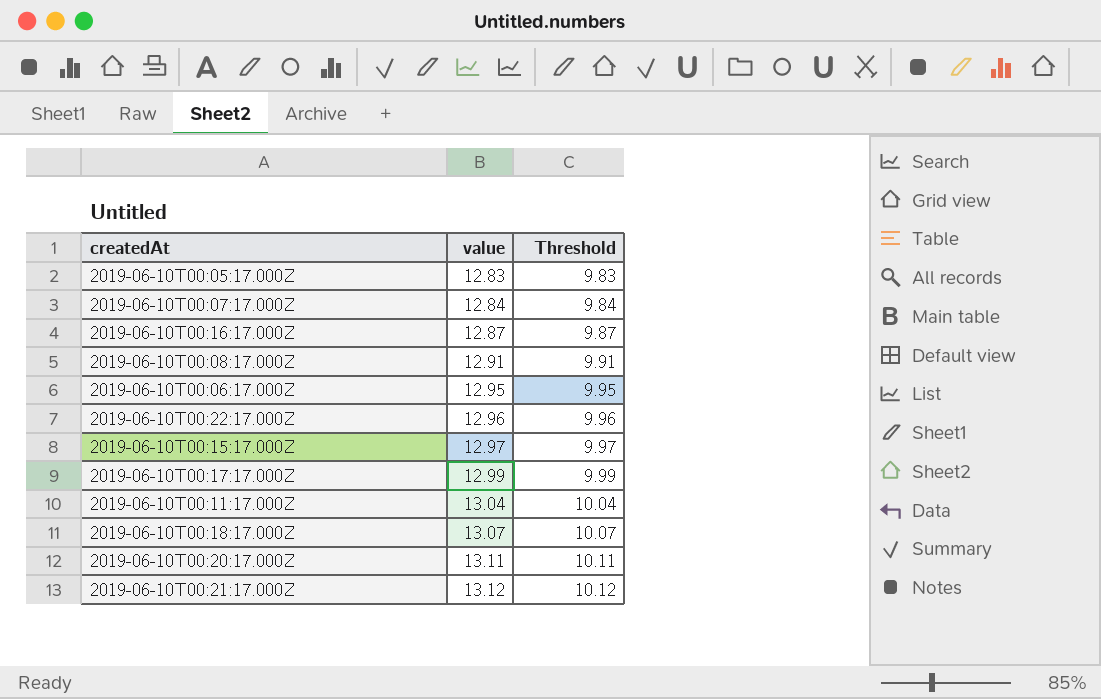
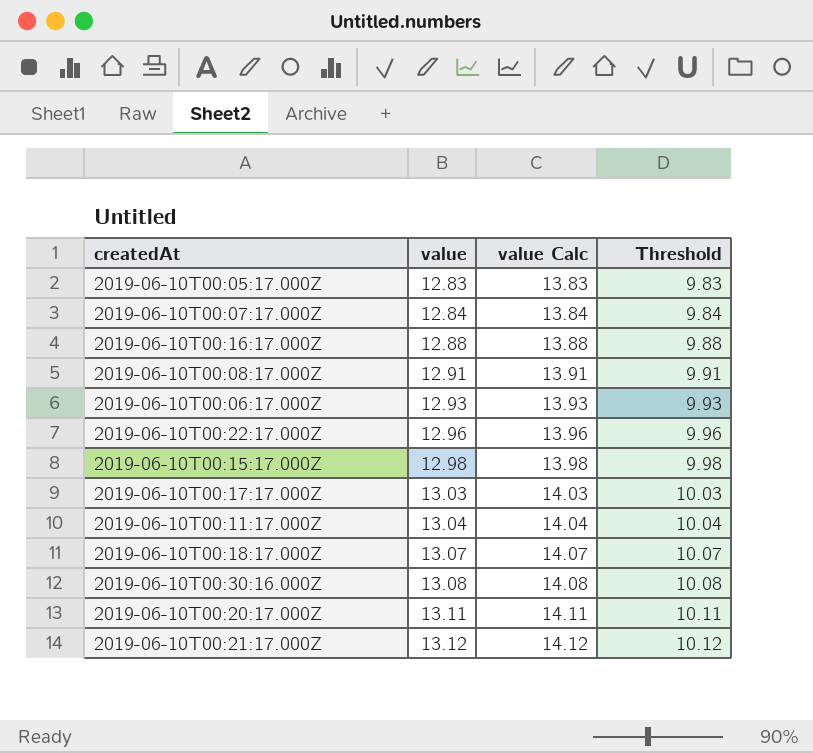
column value Calc | formula: none -> [value] + 1
2019-06-10T00:16:17.000Z | value: 12.87 -> 12.88
2019-06-10T00:16:17.000Z | Threshold: 9.87 -> 9.88
2019-06-10T00:06:17.000Z | value: 12.95 -> 12.93
2019-06-10T00:06:17.000Z | Threshold: 9.95 -> 9.93
2019-06-10T00:15:17.000Z | value: 12.97 -> 12.98
2019-06-10T00:15:17.000Z | Threshold: 9.97 -> 9.98
2019-06-10T00:17:17.000Z | value: 12.99 -> 13.03
2019-06-10T00:17:17.000Z | Threshold: 9.99 -> 10.03
row 2019-06-10T00:30:16.000Z: none -> 13.08 | 14.08 | 10.08

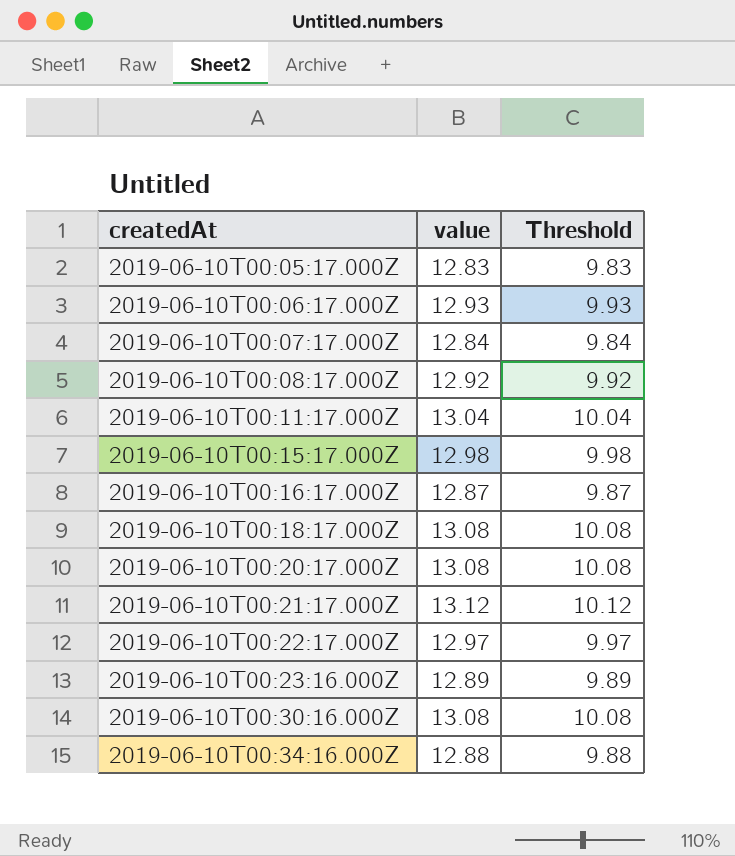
row order: value ascending -> createdAt ascending
column value Calc | formula: [value] + 1 -> none
row 2019-06-10T00:17:17.000Z: 13.03 | 14.03 | 10.03 -> none
2019-06-10T00:08:17.000Z | value: 12.91 -> 12.92
2019-06-10T00:08:17.000Z | Threshold: 9.91 -> 9.92
2019-06-10T00:16:17.000Z | value: 12.88 -> 12.87
2019-06-10T00:16:17.000Z | Threshold: 9.88 -> 9.87
2019-06-10T00:18:17.000Z | value: 13.07 -> 13.08
2019-06-10T00:18:17.000Z | Threshold: 10.07 -> 10.08
2019-06-10T00:20:17.000Z | value: 13.11 -> 13.08
2019-06-10T00:20:17.000Z | Threshold: 10.11 -> 10.08
2019-06-10T00:22:17.000Z | value: 12.96 -> 12.97
2019-06-10T00:22:17.000Z | Threshold: 9.96 -> 9.97
row 2019-06-10T00:23:16.000Z: none -> 12.89 | 9.89
row 2019-06-10T00:34:16.000Z: none -> 12.88 | 9.88

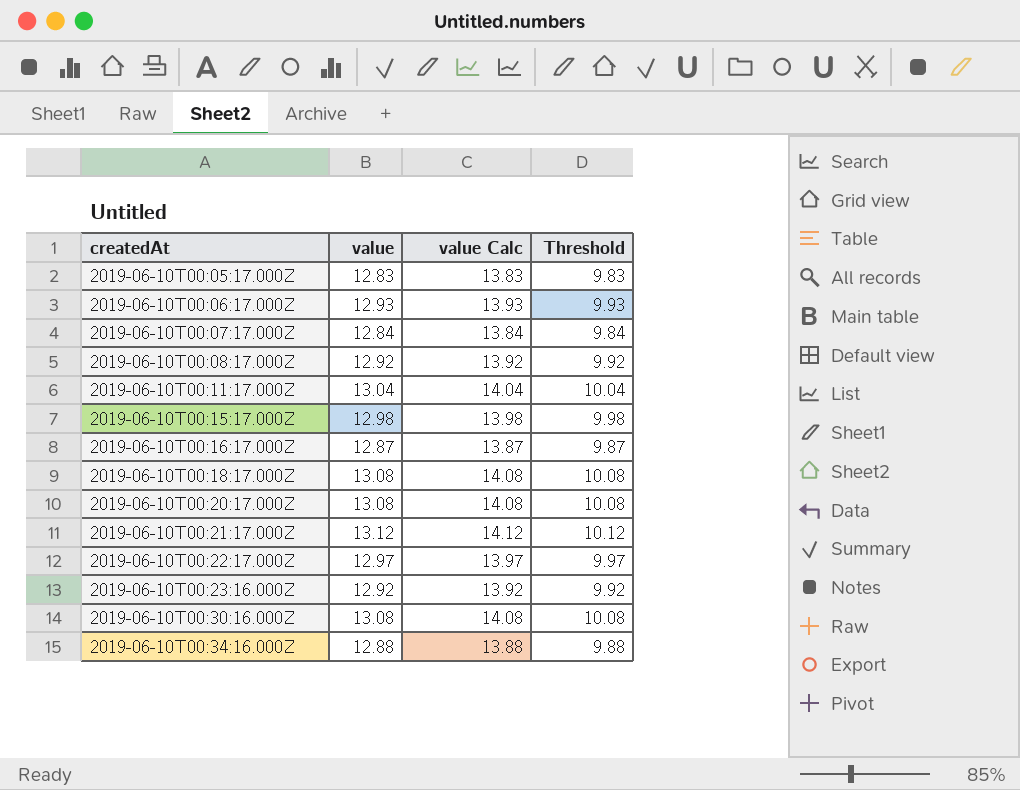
column value Calc | formula: none -> [value] + 1
2019-06-10T00:23:16.000Z | value: 12.89 -> 12.92
2019-06-10T00:23:16.000Z | Threshold: 9.89 -> 9.92

